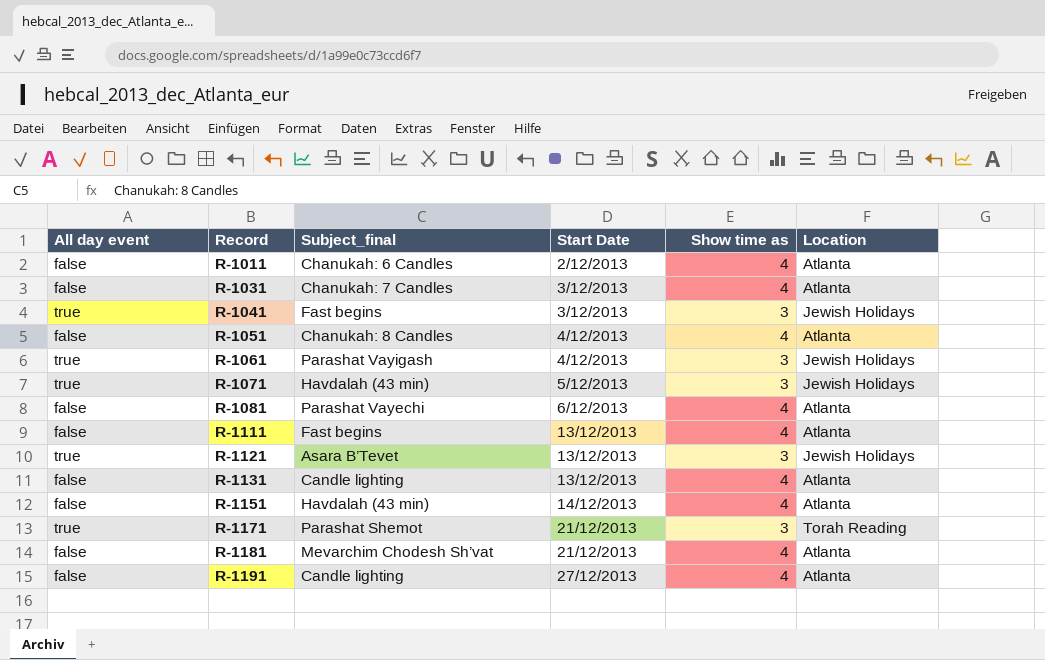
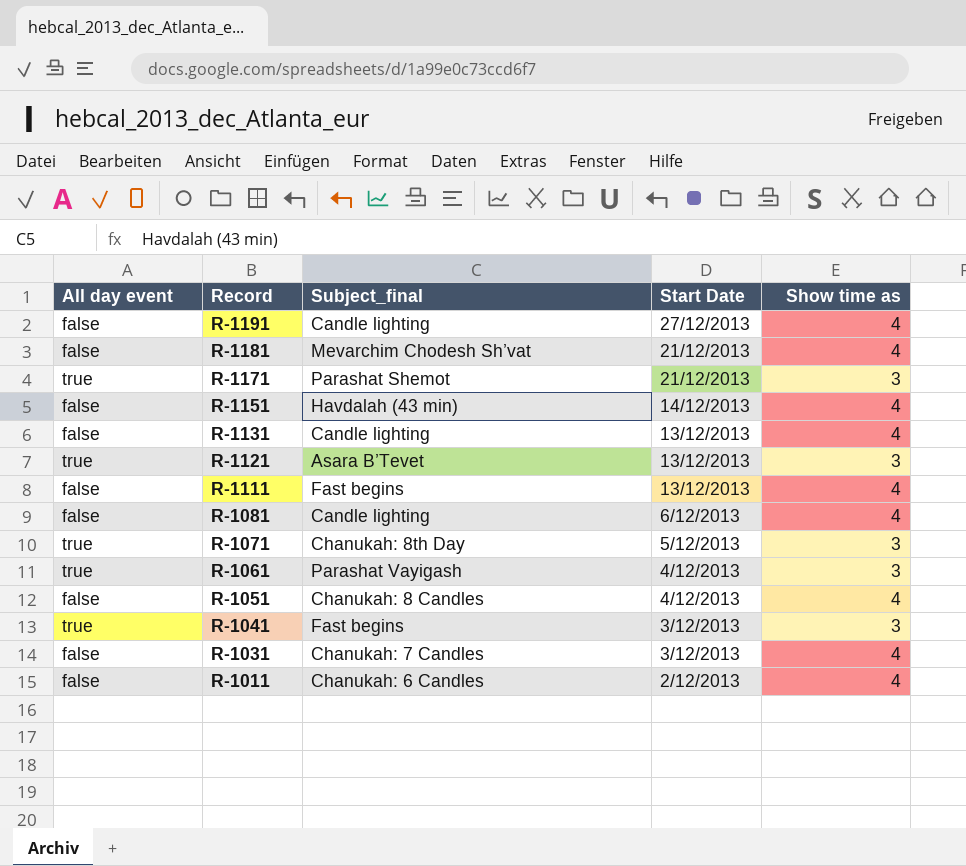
row order: Record ascending -> Record descending
column Location | position: 6 -> none
R-1081 | Subject_final: Parashat Vayechi -> Candle lighting
R-1071 | Subject_final: Havdalah (43 min) -> Chanukah: 8th Day

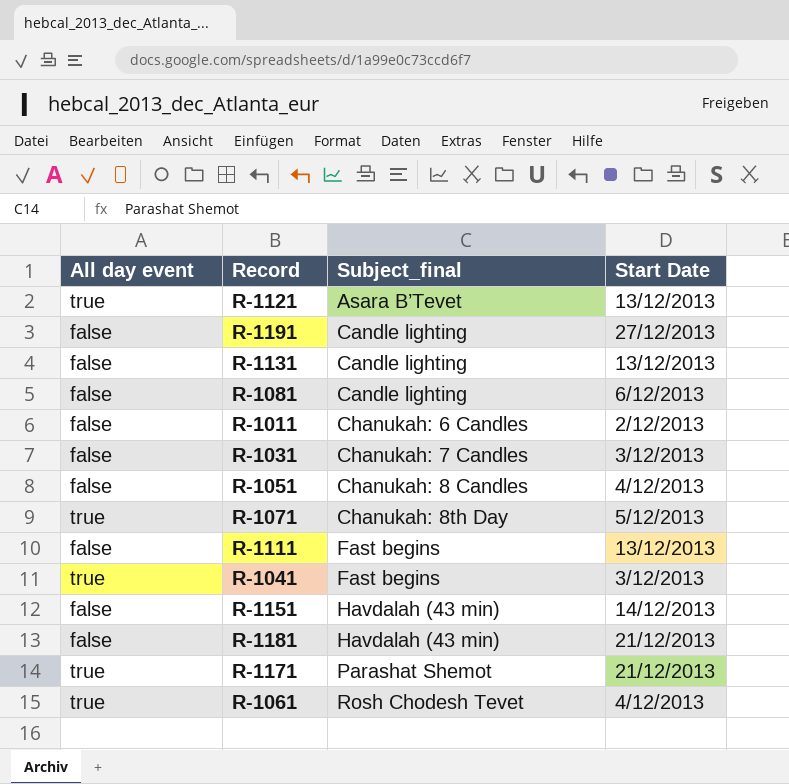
row order: Record descending -> Subject_final ascending
column Show time as | position: 5 -> none
R-1181 | Subject_final: Mevarchim Chodesh Sh’vat -> Havdalah (43 min)
R-1061 | Subject_final: Parashat Vayigash -> Rosh Chodesh Tevet

